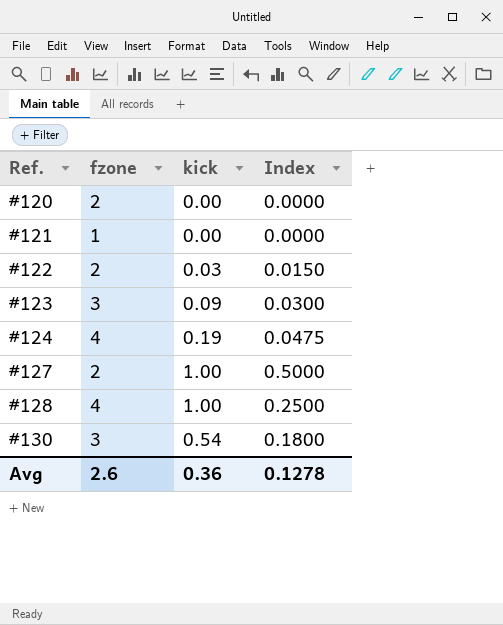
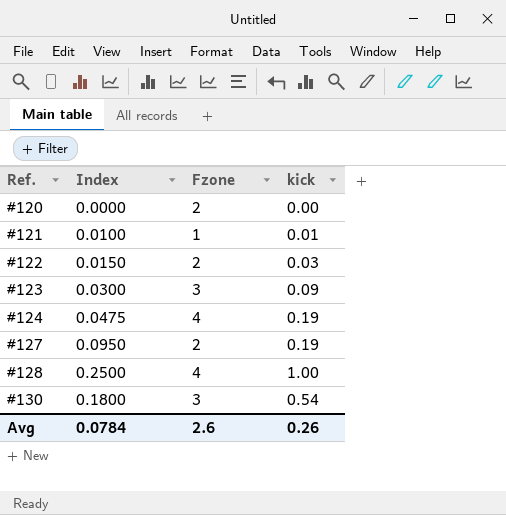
column Index | position: 4 -> 2
column name: fzone -> Fzone
#121 | Index: 0.0000 -> 0.0100
#121 | kick: 0.00 -> 0.01
#127 | Index: 0.5000 -> 0.0950
#127 | kick: 1.00 -> 0.19
Avg | Index: 0.1278 -> 0.0784
Avg | kick: 0.36 -> 0.26

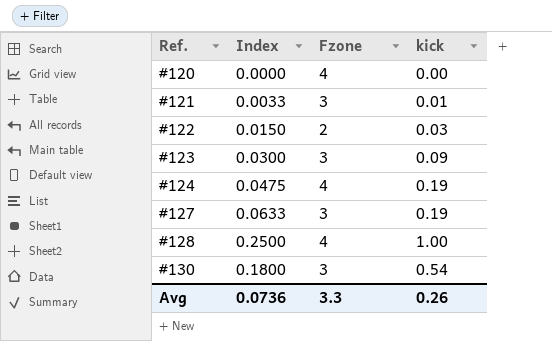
#120 | Fzone: 2 -> 4
#121 | Index: 0.0100 -> 0.0033
#121 | Fzone: 1 -> 3
#127 | Index: 0.0950 -> 0.0633
#127 | Fzone: 2 -> 3
Avg | Index: 0.0784 -> 0.0736
Avg | Fzone: 2.6 -> 3.3

